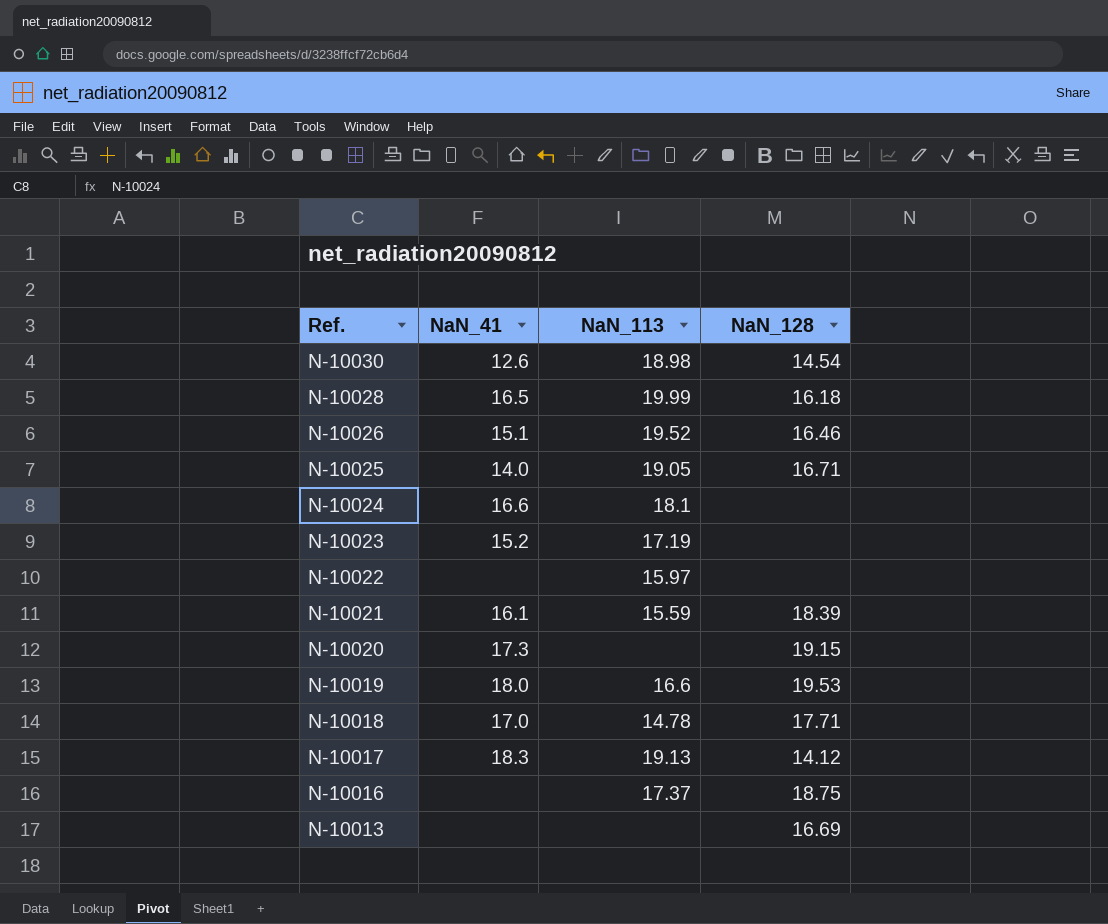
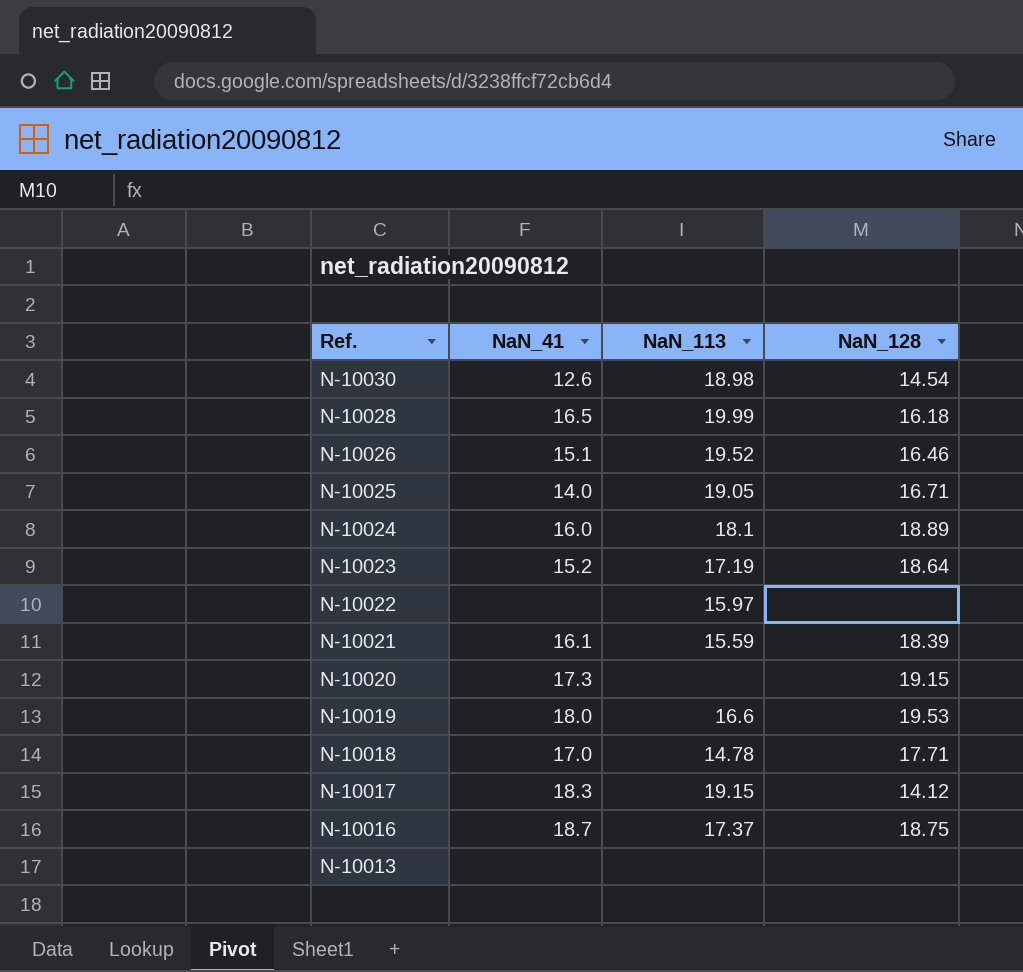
N-10024 | NaN_41: 16.6 -> 16.0
N-10024 | NaN_128: none -> 18.89
N-10023 | NaN_128: none -> 18.64
N-10017 | NaN_113: 19.13 -> 19.15
N-10016 | NaN_41: none -> 18.7
N-10013 | NaN_128: 16.69 -> none

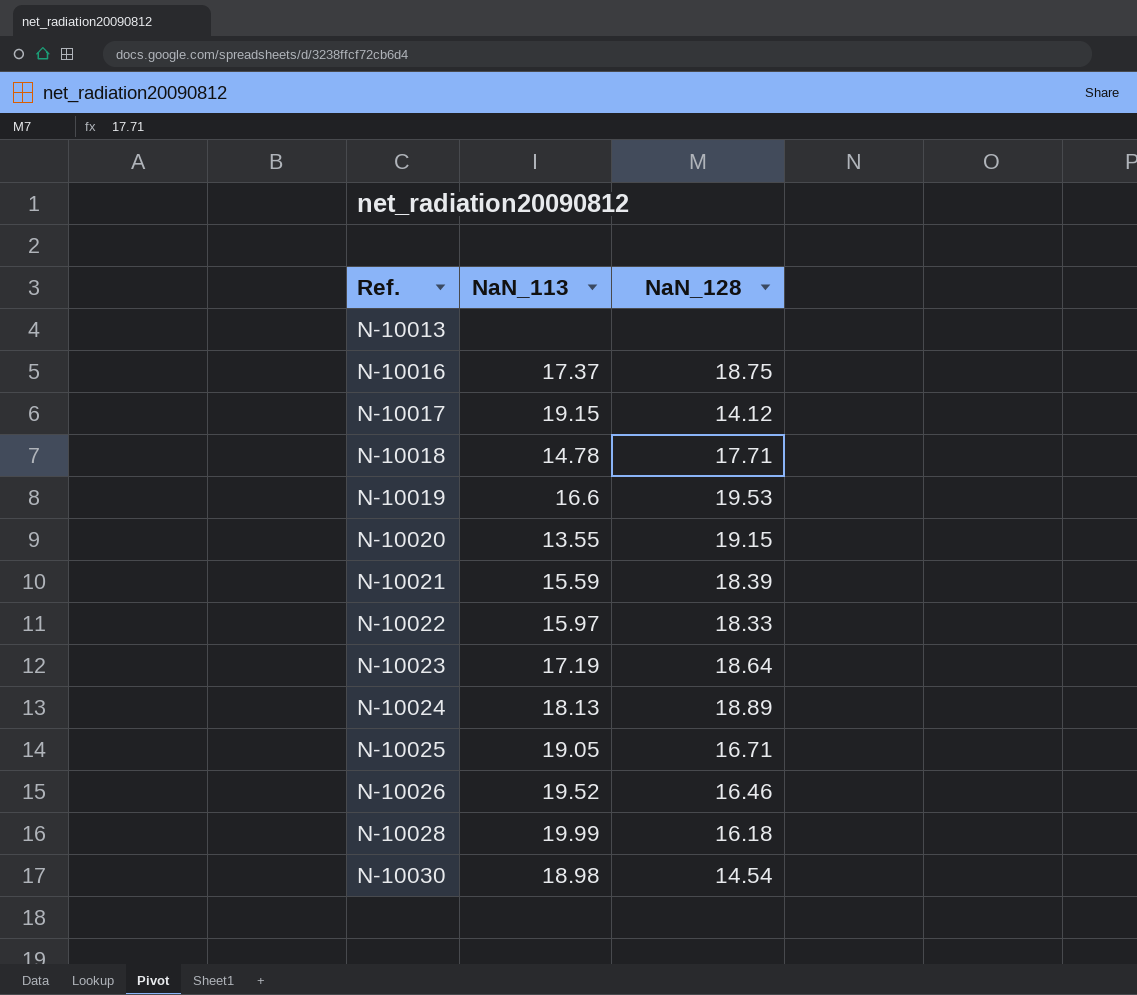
row order: Ref. descending -> Ref. ascending
column NaN_41 | position: 2 -> none
N-10020 | NaN_113: none -> 13.55
N-10022 | NaN_128: none -> 18.33
N-10024 | NaN_113: 18.1 -> 18.13

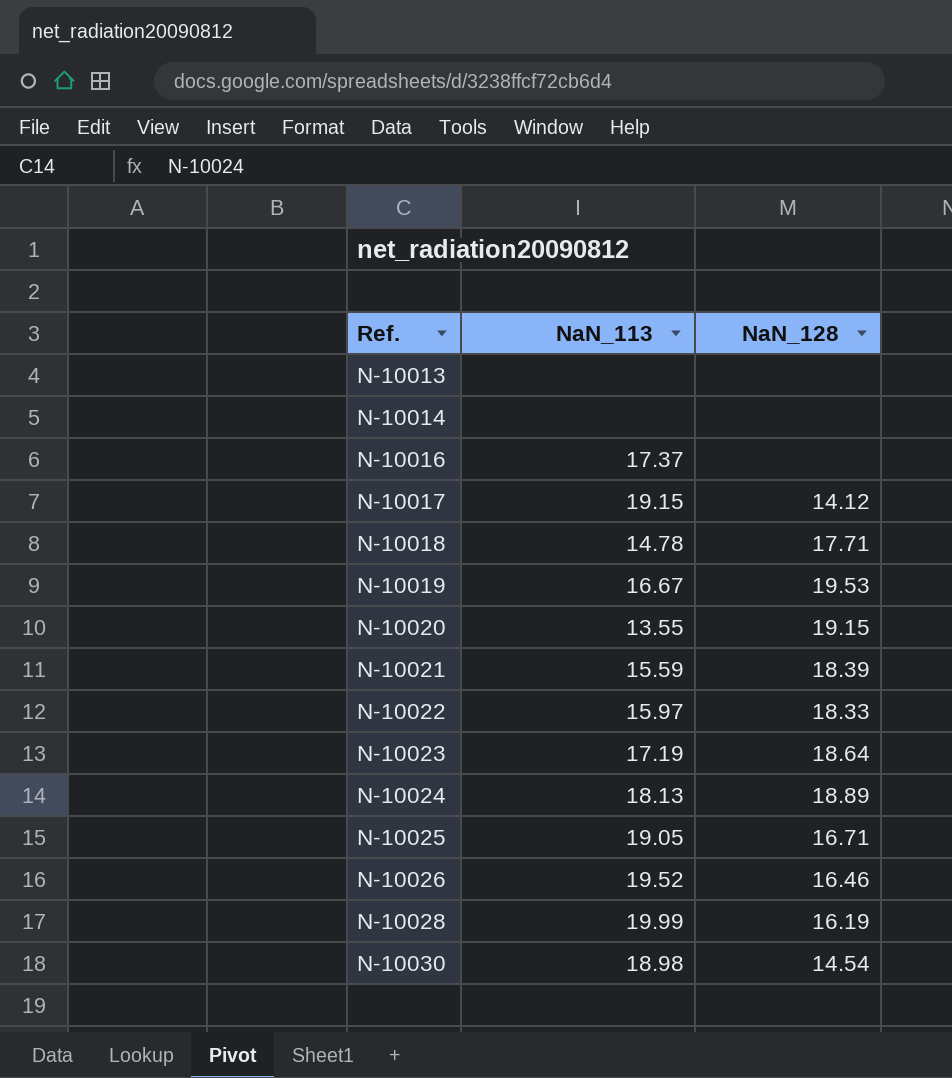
row N-10014: none -> none | none
N-10016 | NaN_128: 18.75 -> none
N-10019 | NaN_113: 16.6 -> 16.67
N-10028 | NaN_128: 16.18 -> 16.19

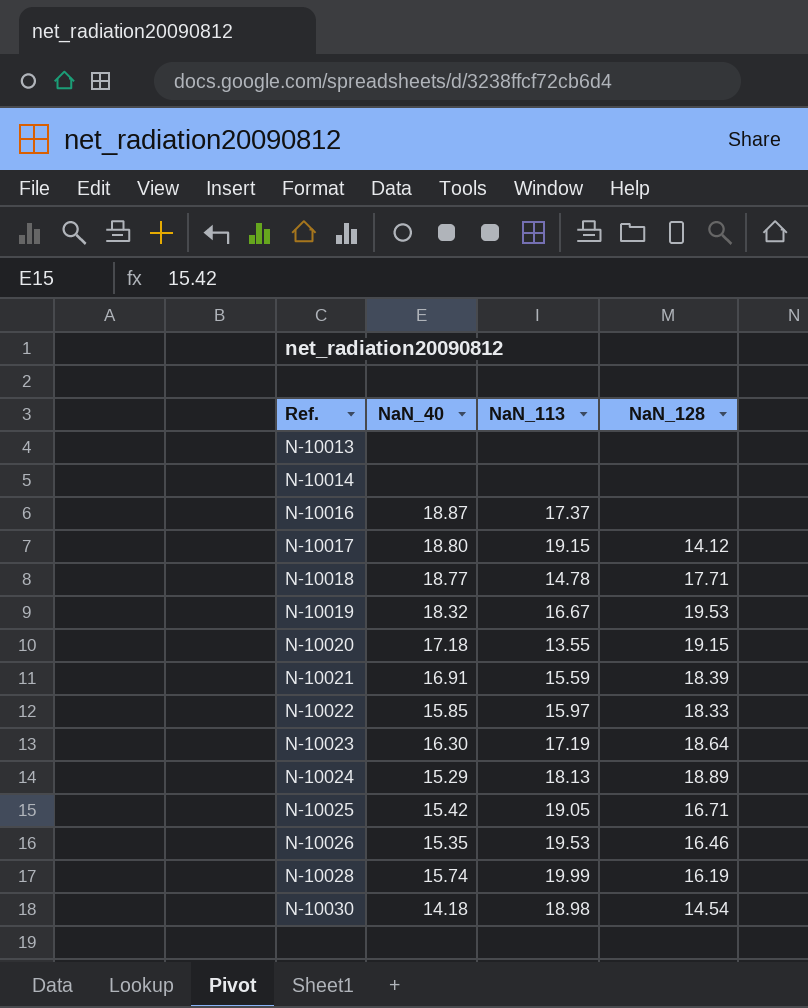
column NaN_40 | position: none -> 2
N-10026 | NaN_113: 19.52 -> 19.53

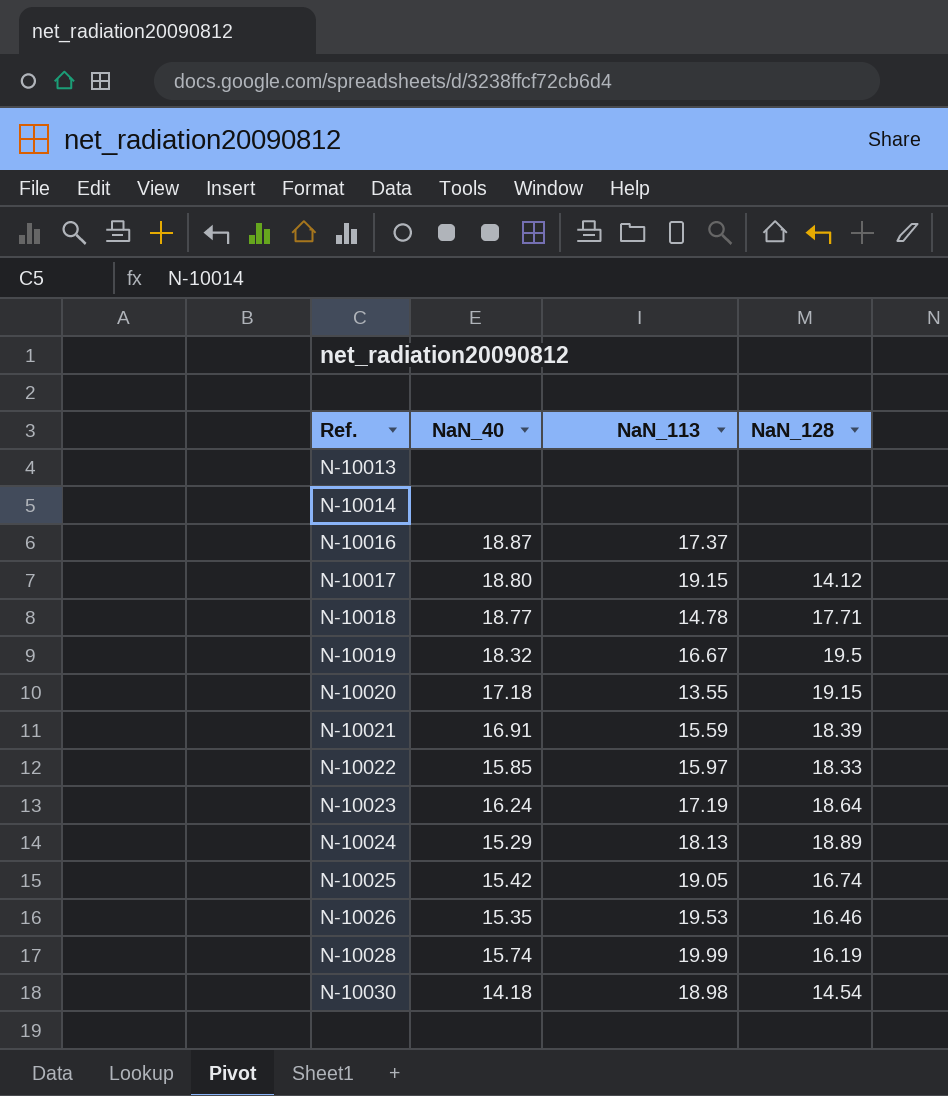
N-10019 | NaN_128: 19.53 -> 19.5
N-10023 | NaN_40: 16.30 -> 16.24
N-10025 | NaN_128: 16.71 -> 16.74

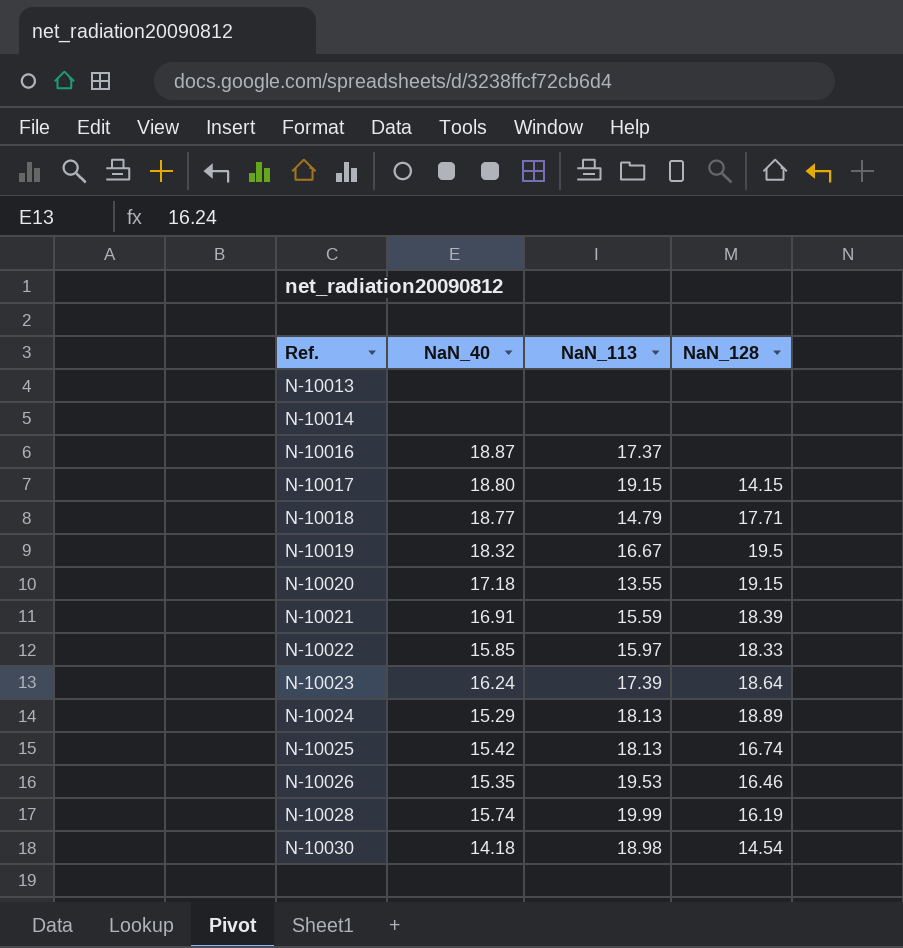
N-10017 | NaN_128: 14.12 -> 14.15
N-10018 | NaN_113: 14.78 -> 14.79
N-10023 | NaN_113: 17.19 -> 17.39
N-10025 | NaN_113: 19.05 -> 18.13

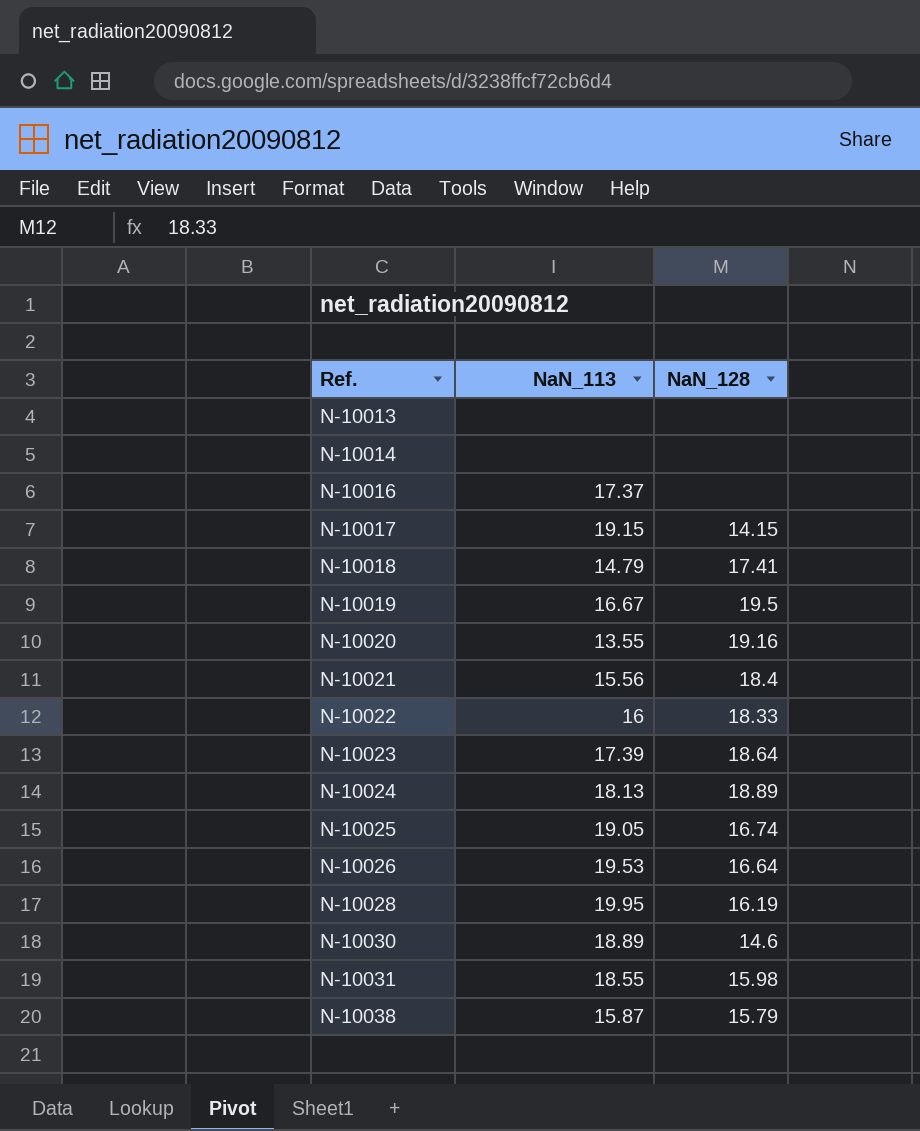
column NaN_40 | position: 2 -> none
N-10018 | NaN_128: 17.71 -> 17.41
N-10020 | NaN_128: 19.15 -> 19.16
N-10021 | NaN_113: 15.59 -> 15.56
N-10021 | NaN_128: 18.39 -> 18.4
N-10022 | NaN_113: 15.97 -> 16
N-10025 | NaN_113: 18.13 -> 19.05
N-10026 | NaN_128: 16.46 -> 16.64
N-10028 | NaN_113: 19.99 -> 19.95
N-10030 | NaN_113: 18.98 -> 18.89
N-10030 | NaN_128: 14.54 -> 14.6
row N-10031: none -> 18.55 | 15.98
row N-10038: none -> 15.87 | 15.79

